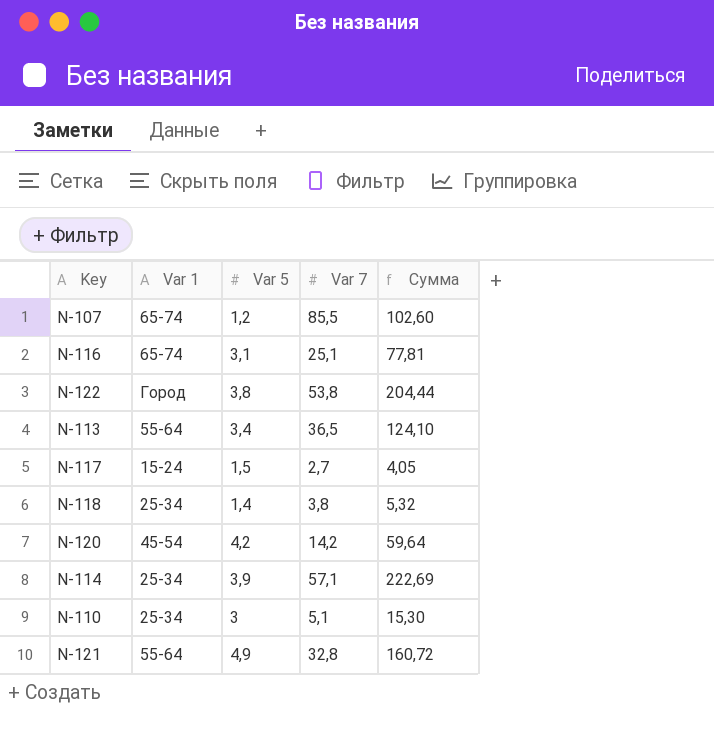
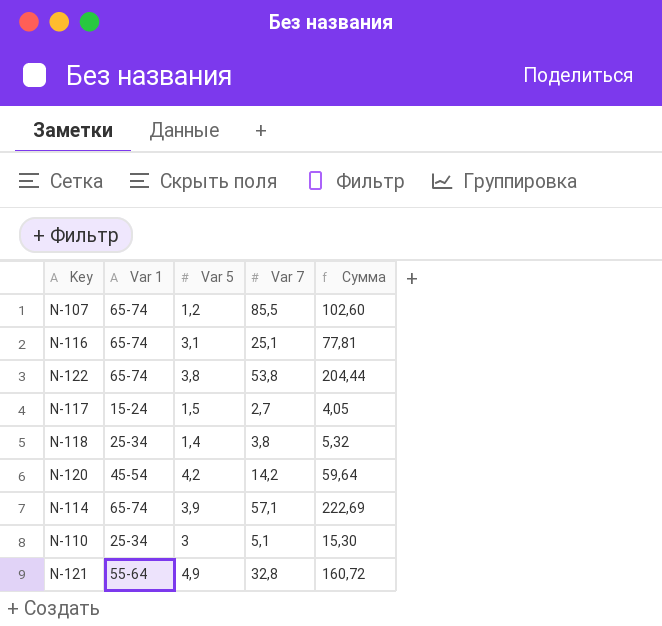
row N-113: 55-64 | 3,4 | 36,5 | 124,10 -> none
N-122 | Var 1: Город -> 65-74
N-114 | Var 1: 25-34 -> 65-74

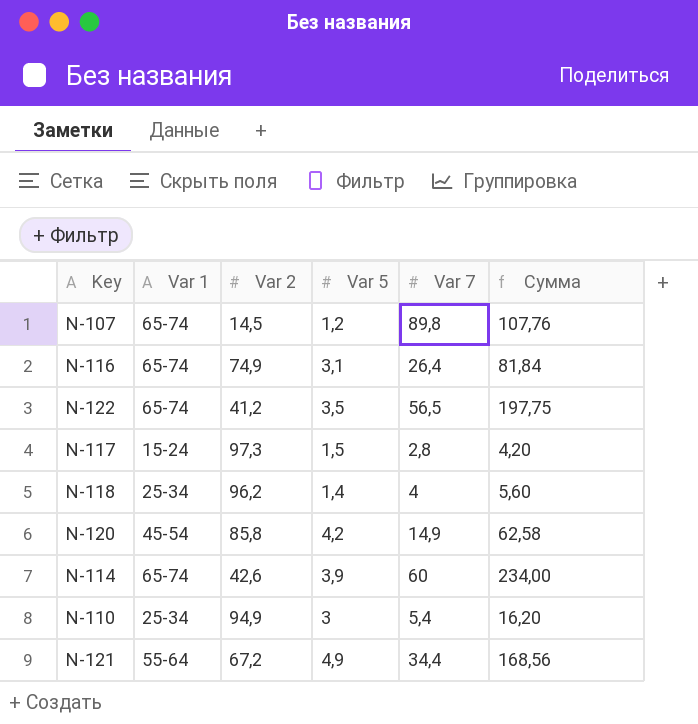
column Var 2 | position: none -> 3
N-107 | Var 7: 85,5 -> 89,8
N-107 | Сумма: 102,60 -> 107,76
N-116 | Var 7: 25,1 -> 26,4
N-116 | Сумма: 77,81 -> 81,84
N-122 | Var 5: 3,8 -> 3,5
N-122 | Var 7: 53,8 -> 56,5
N-122 | Сумма: 204,44 -> 197,75
N-117 | Var 7: 2,7 -> 2,8
N-117 | Сумма: 4,05 -> 4,20
N-118 | Var 7: 3,8 -> 4
N-118 | Сумма: 5,32 -> 5,60
N-120 | Var 7: 14,2 -> 14,9
N-120 | Сумма: 59,64 -> 62,58
N-114 | Var 7: 57,1 -> 60
N-114 | Сумма: 222,69 -> 234,00
N-110 | Var 7: 5,1 -> 5,4
N-110 | Сумма: 15,30 -> 16,20
N-121 | Var 7: 32,8 -> 34,4
N-121 | Сумма: 160,72 -> 168,56

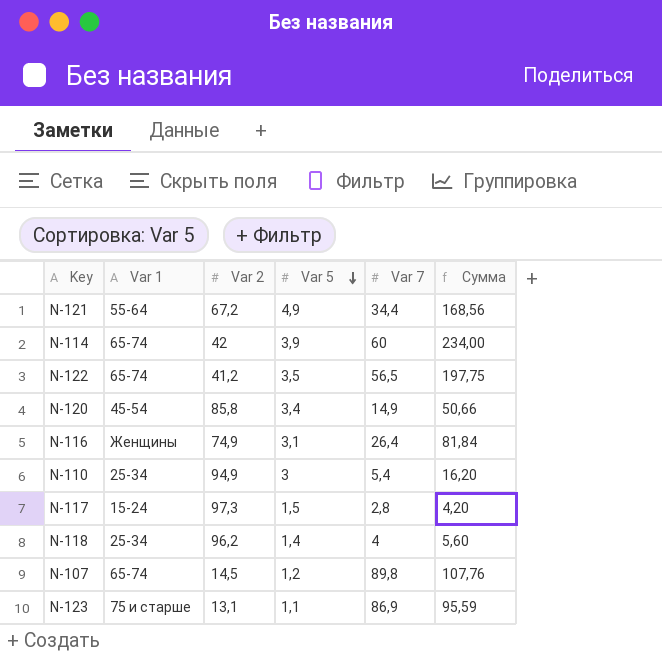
row order: none -> Var 5 descending
N-114 | Var 2: 42,6 -> 42
N-120 | Var 5: 4,2 -> 3,4
N-120 | Сумма: 62,58 -> 50,66
N-116 | Var 1: 65-74 -> Женщины
row N-123: none -> 75 и старше | 13,1 | 1,1 | 86,9 | 95,59

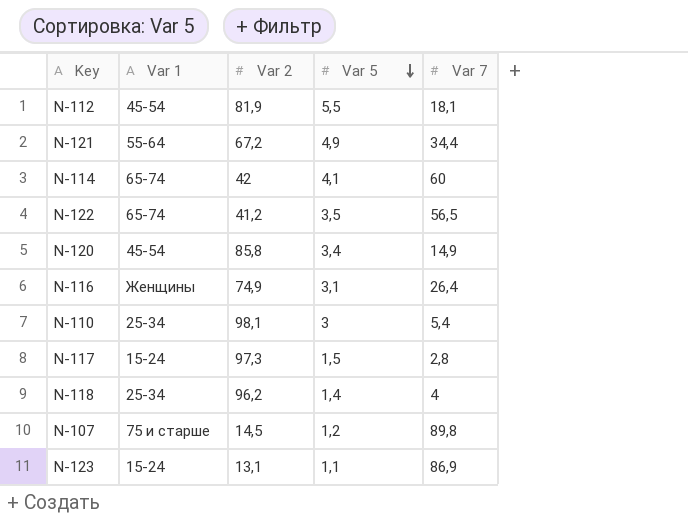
column Сумма | formula: [Var 5] * [Var 7] -> none
row N-112: none -> 45-54 | 81,9 | 5,5 | 18,1
N-114 | Var 5: 3,9 -> 4,1
N-110 | Var 2: 94,9 -> 98,1
N-107 | Var 1: 65-74 -> 75 и старше
N-123 | Var 1: 75 и старше -> 15-24

